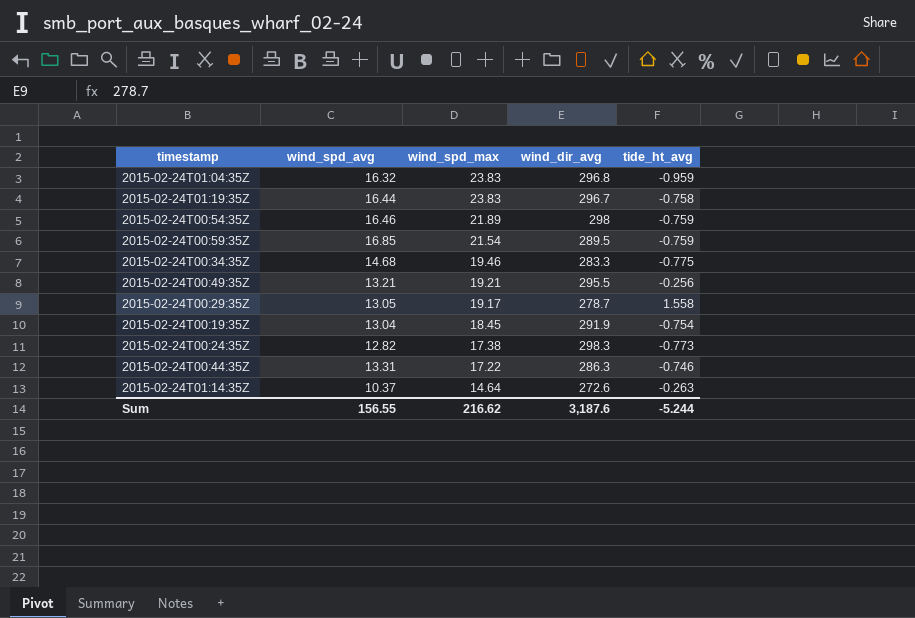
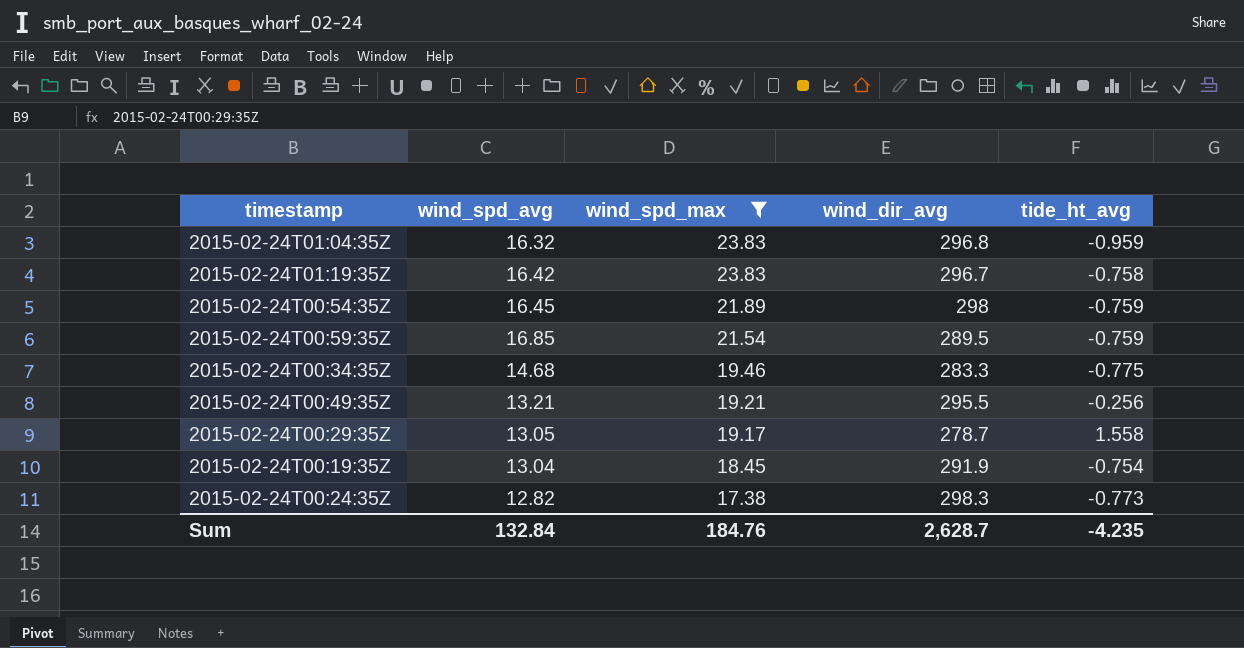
filter: none -> wind_spd_max >= 17.38
2015-02-24T01:19:35Z | wind_spd_avg: 16.44 -> 16.42
2015-02-24T00:54:35Z | wind_spd_avg: 16.46 -> 16.45
Sum | wind_spd_avg: 156.55 -> 132.84
Sum | wind_spd_max: 216.62 -> 184.76
Sum | wind_dir_avg: 3,187.6 -> 2,628.7
Sum | tide_ht_avg: -5.244 -> -4.235

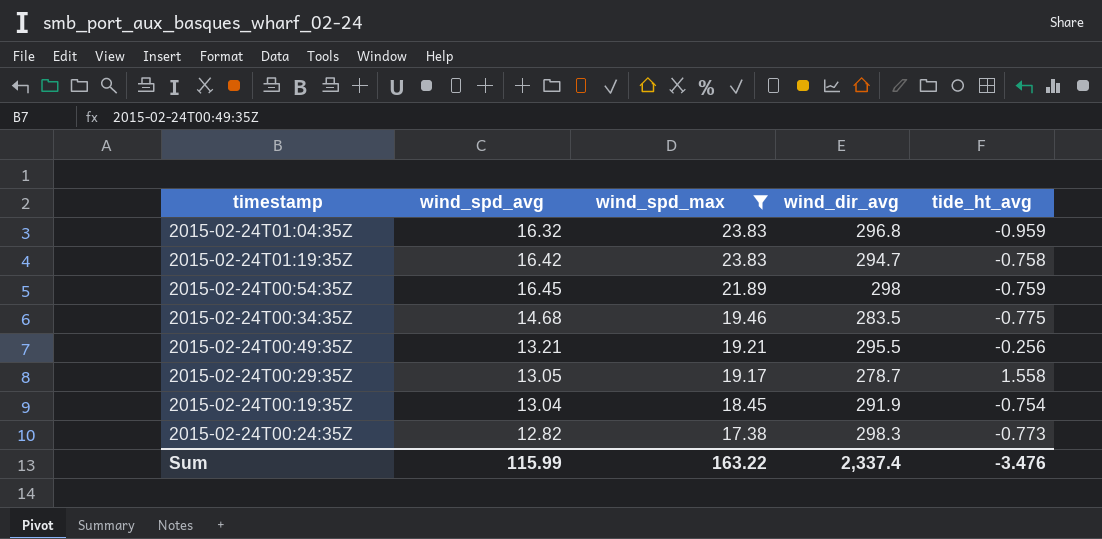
row 2015-02-24T00:59:35Z: 16.85 | 21.54 | 289.5 | -0.759 -> none
2015-02-24T01:19:35Z | wind_dir_avg: 296.7 -> 294.7
2015-02-24T00:34:35Z | wind_dir_avg: 283.3 -> 283.5
Sum | wind_spd_avg: 132.84 -> 115.99
Sum | wind_spd_max: 184.76 -> 163.22
Sum | wind_dir_avg: 2,628.7 -> 2,337.4
Sum | tide_ht_avg: -4.235 -> -3.476

